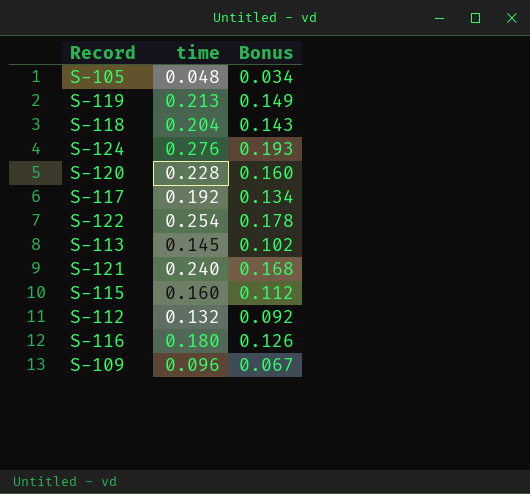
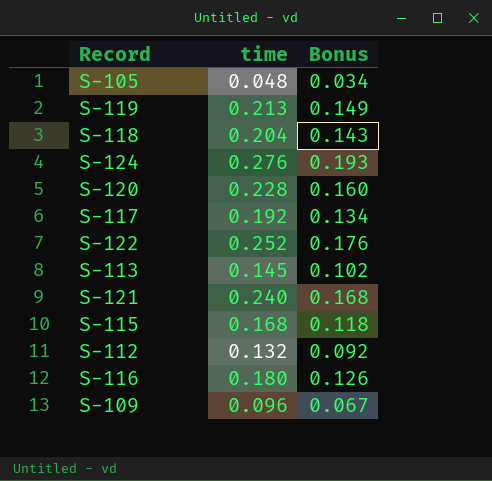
S-122 | time: 0.254 -> 0.252
S-122 | Bonus: 0.178 -> 0.176
S-115 | time: 0.160 -> 0.168
S-115 | Bonus: 0.112 -> 0.118

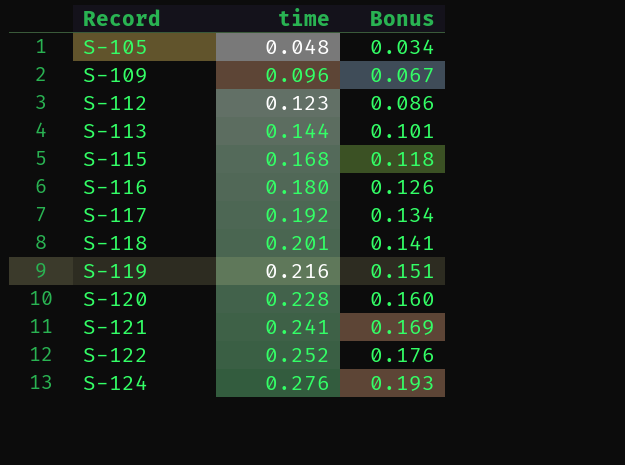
row order: none -> Record ascending
S-112 | time: 0.132 -> 0.123
S-112 | Bonus: 0.092 -> 0.086
S-113 | time: 0.145 -> 0.144
S-113 | Bonus: 0.102 -> 0.101
S-118 | time: 0.204 -> 0.201
S-118 | Bonus: 0.143 -> 0.141
S-119 | time: 0.213 -> 0.216
S-119 | Bonus: 0.149 -> 0.151
S-121 | time: 0.240 -> 0.241
S-121 | Bonus: 0.168 -> 0.169

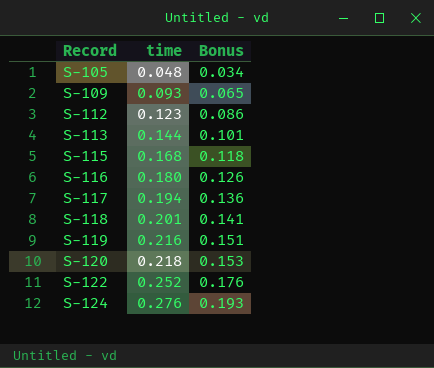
row S-121: 0.241 | 0.169 -> none
S-109 | time: 0.096 -> 0.093
S-109 | Bonus: 0.067 -> 0.065
S-117 | time: 0.192 -> 0.194
S-117 | Bonus: 0.134 -> 0.136
S-120 | time: 0.228 -> 0.218
S-120 | Bonus: 0.160 -> 0.153

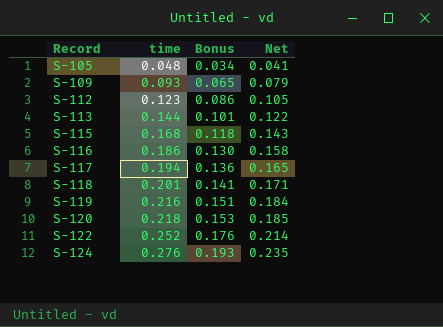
column Net | formula: none -> [time] * 0.85
S-116 | time: 0.180 -> 0.186
S-116 | Bonus: 0.126 -> 0.130

